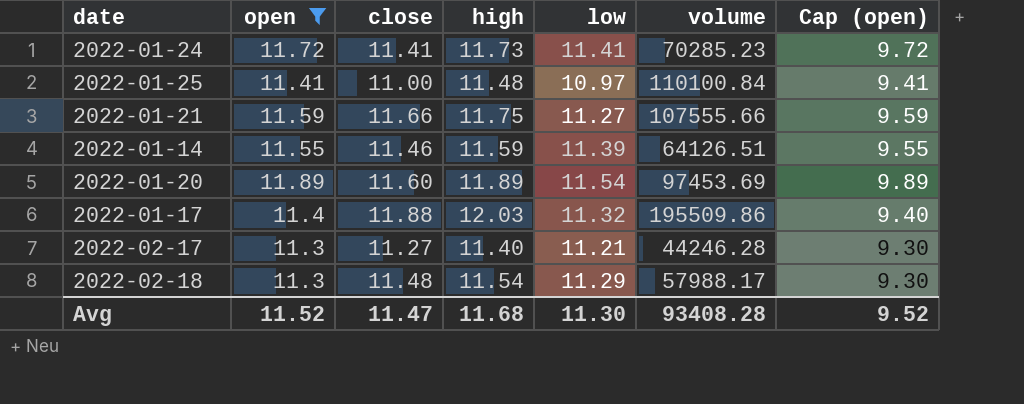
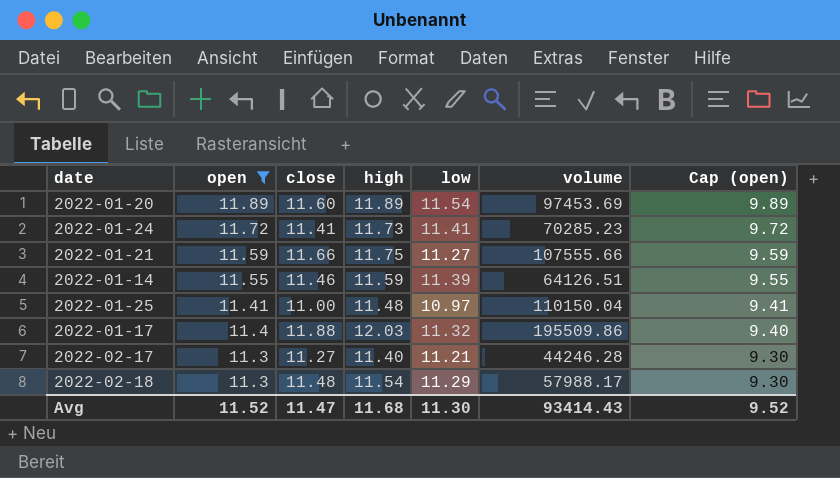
row order: none -> open descending
2022-01-25 | volume: 110100.84 -> 110150.04
Avg | volume: 93408.28 -> 93414.43

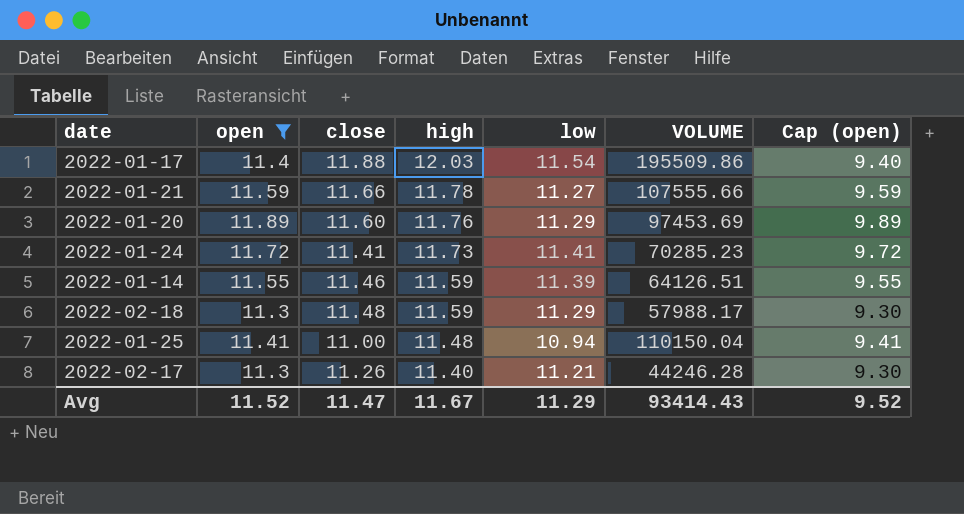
row order: open descending -> high descending
column name: volume -> VOLUME
2022-01-17 | low: 11.32 -> 11.54
2022-01-21 | high: 11.75 -> 11.78
2022-01-20 | high: 11.89 -> 11.76
2022-01-20 | low: 11.54 -> 11.29
2022-02-18 | high: 11.54 -> 11.59
2022-01-25 | low: 10.97 -> 10.94
2022-02-17 | close: 11.27 -> 11.26
Avg | high: 11.68 -> 11.67
Avg | low: 11.30 -> 11.29

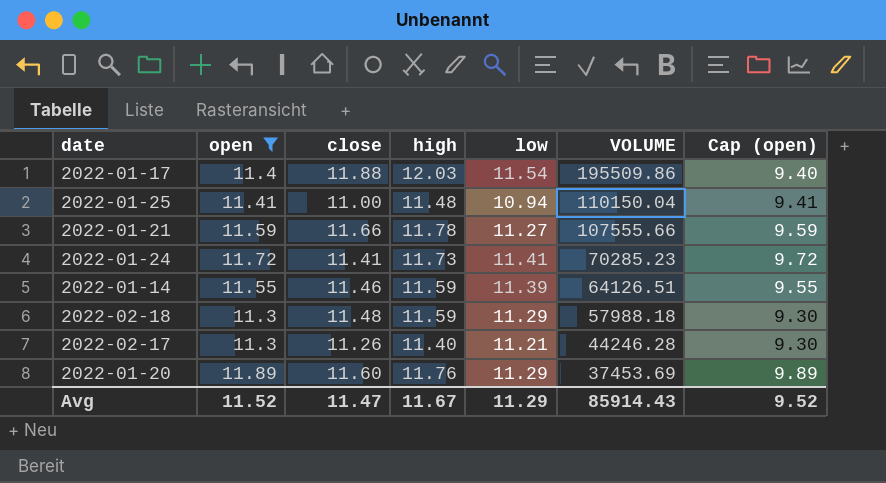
row order: high descending -> VOLUME descending
2022-02-18 | VOLUME: 57988.17 -> 57988.18
2022-01-20 | VOLUME: 97453.69 -> 37453.69
Avg | VOLUME: 93414.43 -> 85914.43

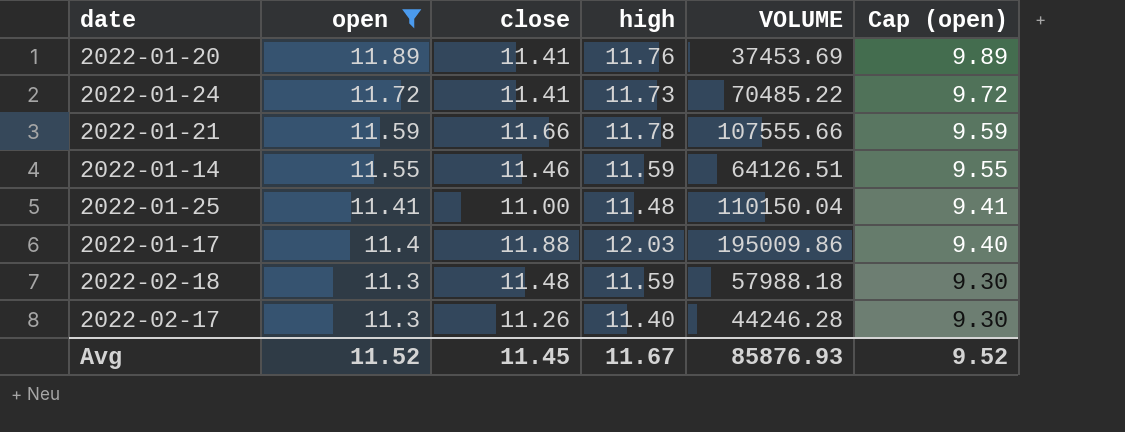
row order: VOLUME descending -> open descending
column low | position: 5 -> none
2022-01-20 | close: 11.60 -> 11.41
2022-01-24 | VOLUME: 70285.23 -> 70485.22
2022-01-17 | VOLUME: 195509.86 -> 195009.86
Avg | close: 11.47 -> 11.45
Avg | VOLUME: 85914.43 -> 85876.93

